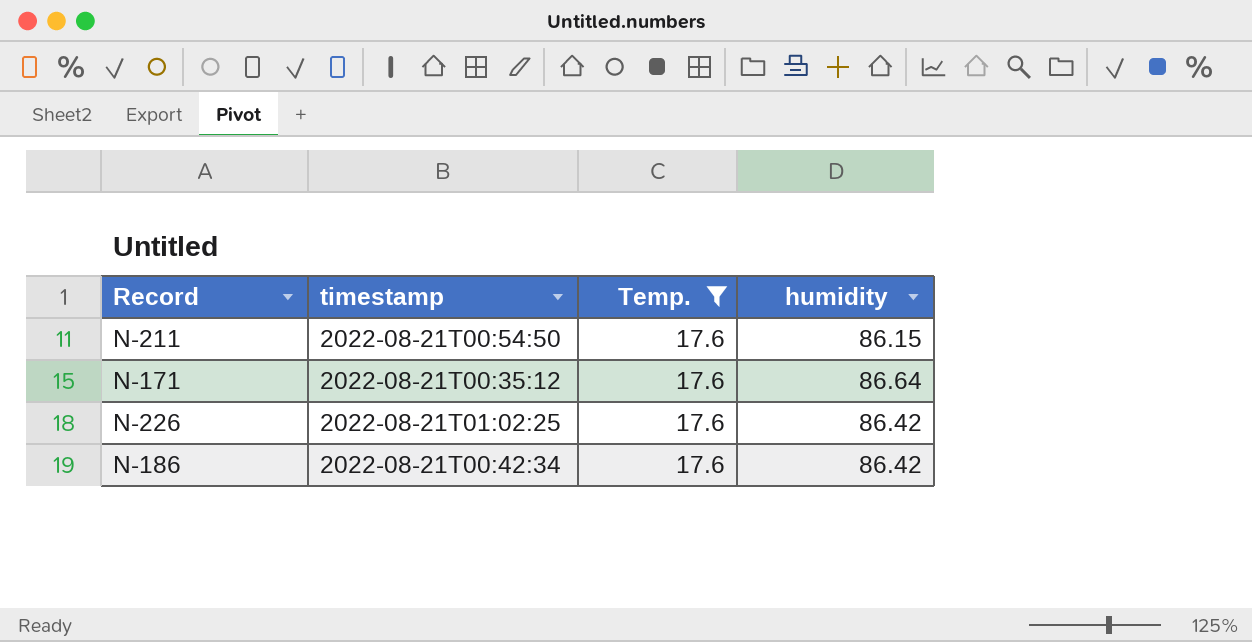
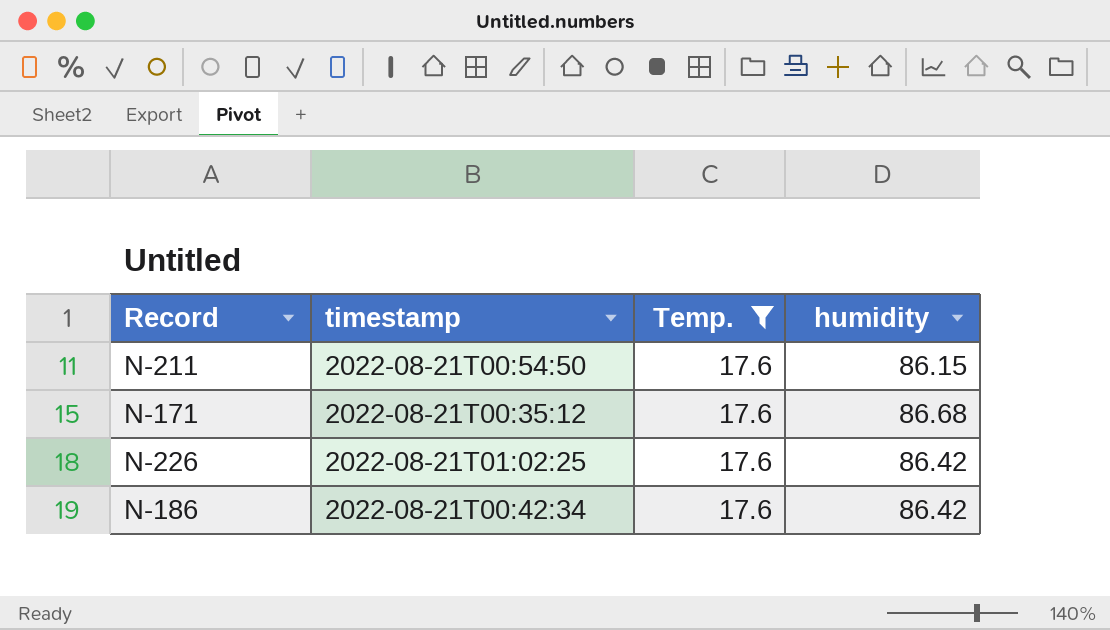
N-171 | humidity: 86.64 -> 86.68

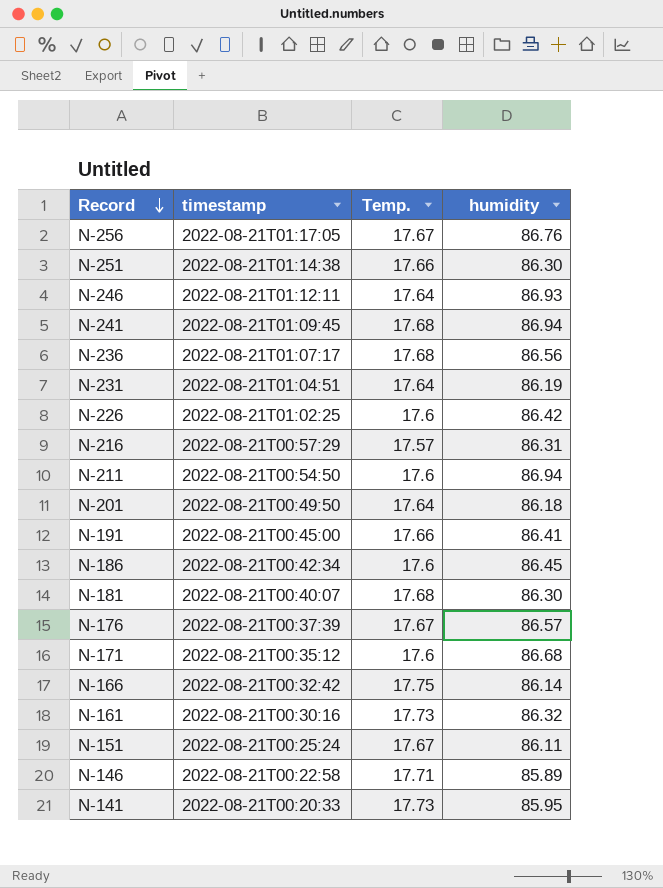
filter: Temp. = 17.6 -> none
row order: none -> Record descending
N-211 | humidity: 86.15 -> 86.94
N-186 | humidity: 86.42 -> 86.45

